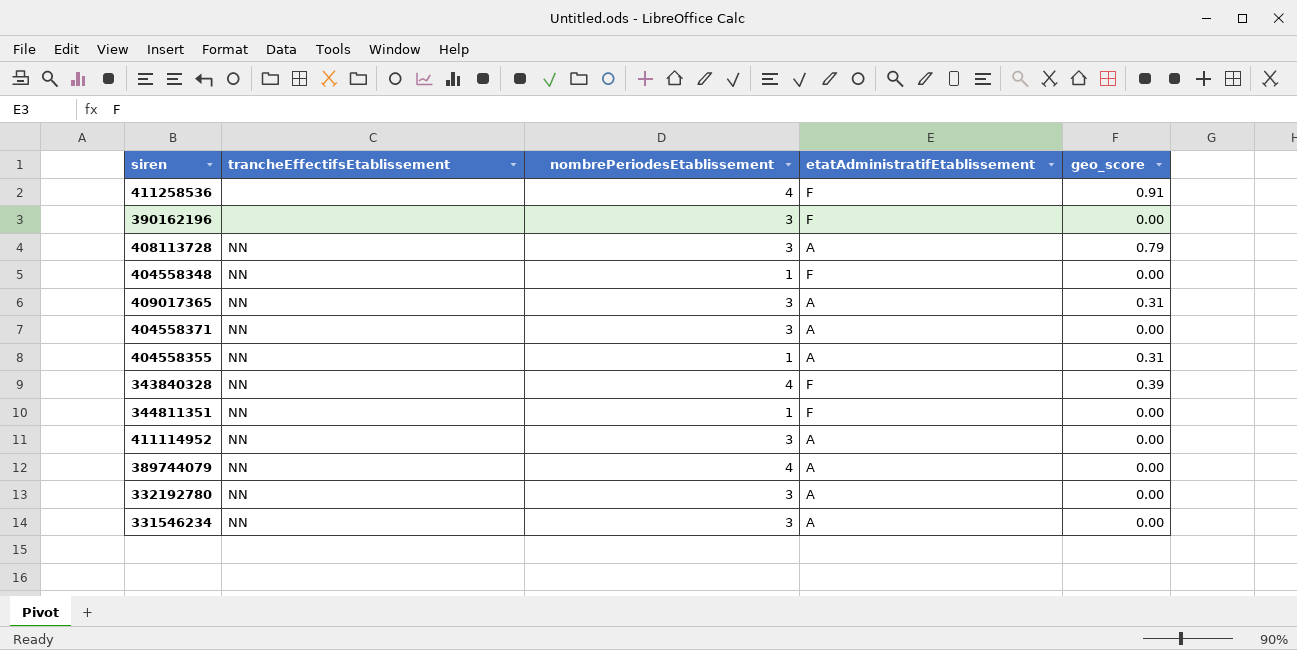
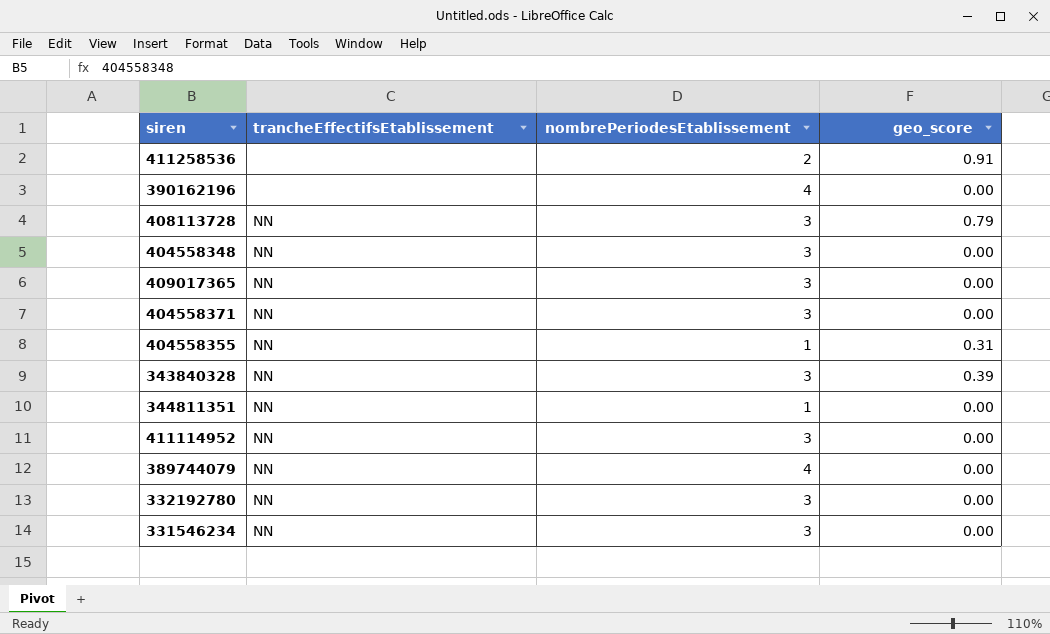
column etatAdministratifEtablissement | position: 4 -> none
411258536 | nombrePeriodesEtablissement: 4 -> 2
390162196 | nombrePeriodesEtablissement: 3 -> 4
404558348 | nombrePeriodesEtablissement: 1 -> 3
409017365 | geo_score: 0.31 -> 0.00
343840328 | nombrePeriodesEtablissement: 4 -> 3

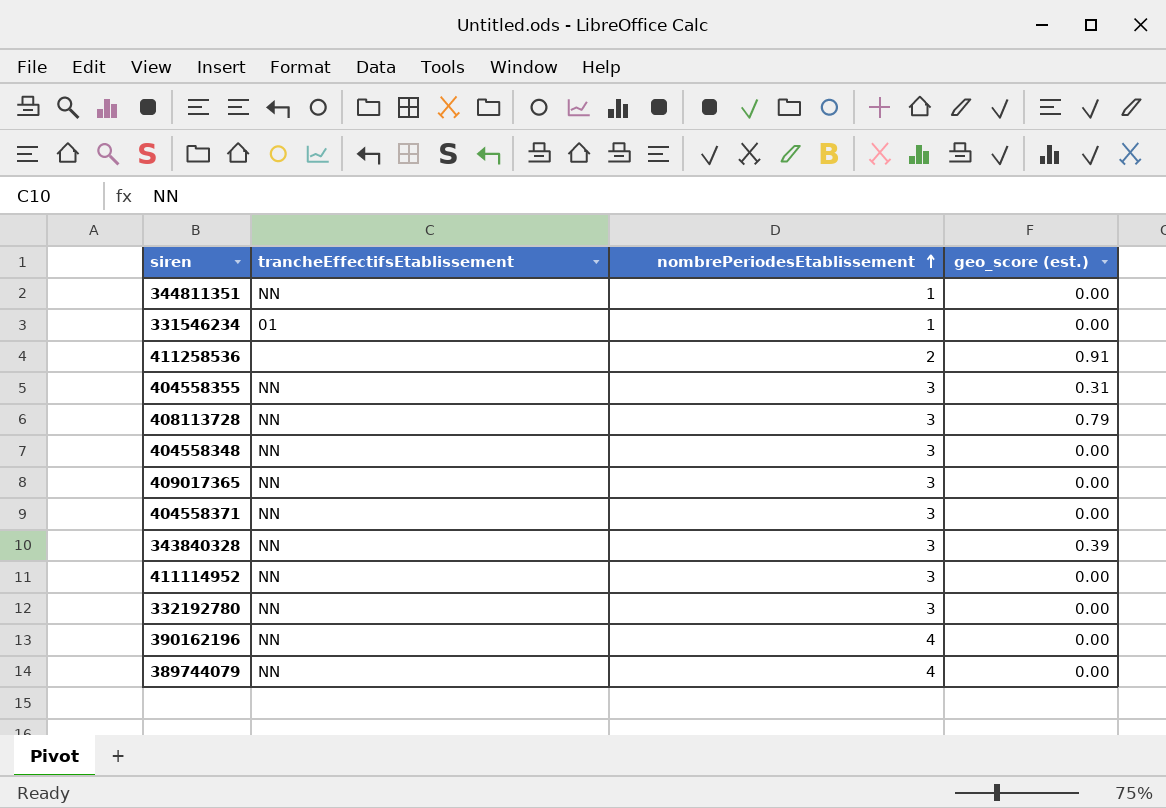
row order: none -> nombrePeriodesEtablissement ascending
column name: geo_score -> geo_score (est.)
331546234 | trancheEffectifsEtablissement: NN -> 01
331546234 | nombrePeriodesEtablissement: 3 -> 1
404558355 | nombrePeriodesEtablissement: 1 -> 3
390162196 | trancheEffectifsEtablissement: none -> NN

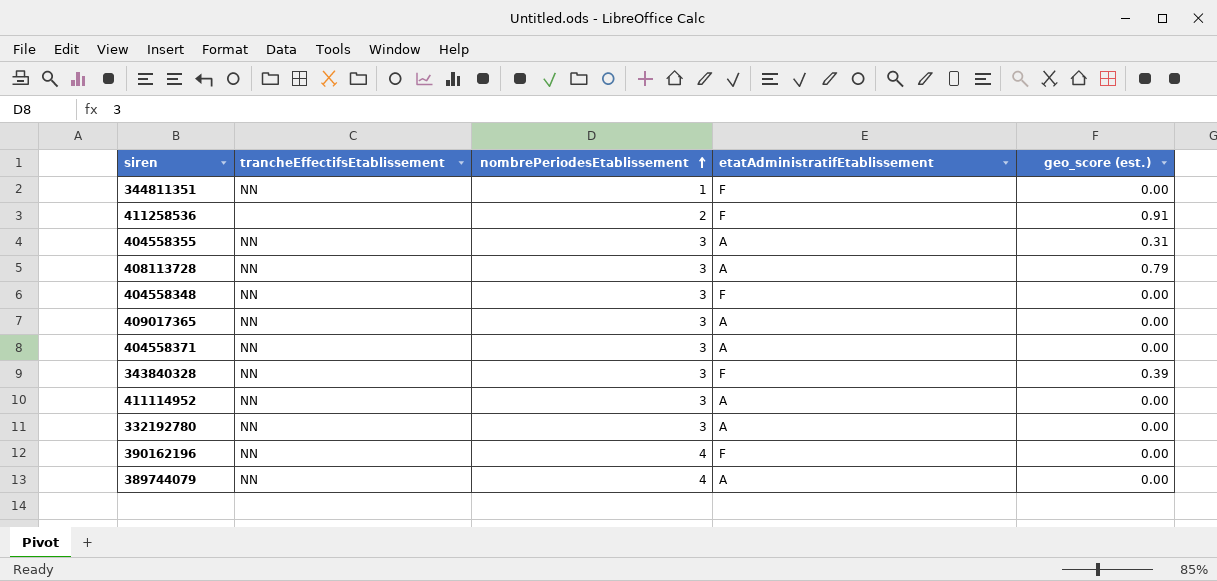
column etatAdministratifEtablissement | position: none -> 4
row 331546234: 01 | 1 | 0.00 -> none

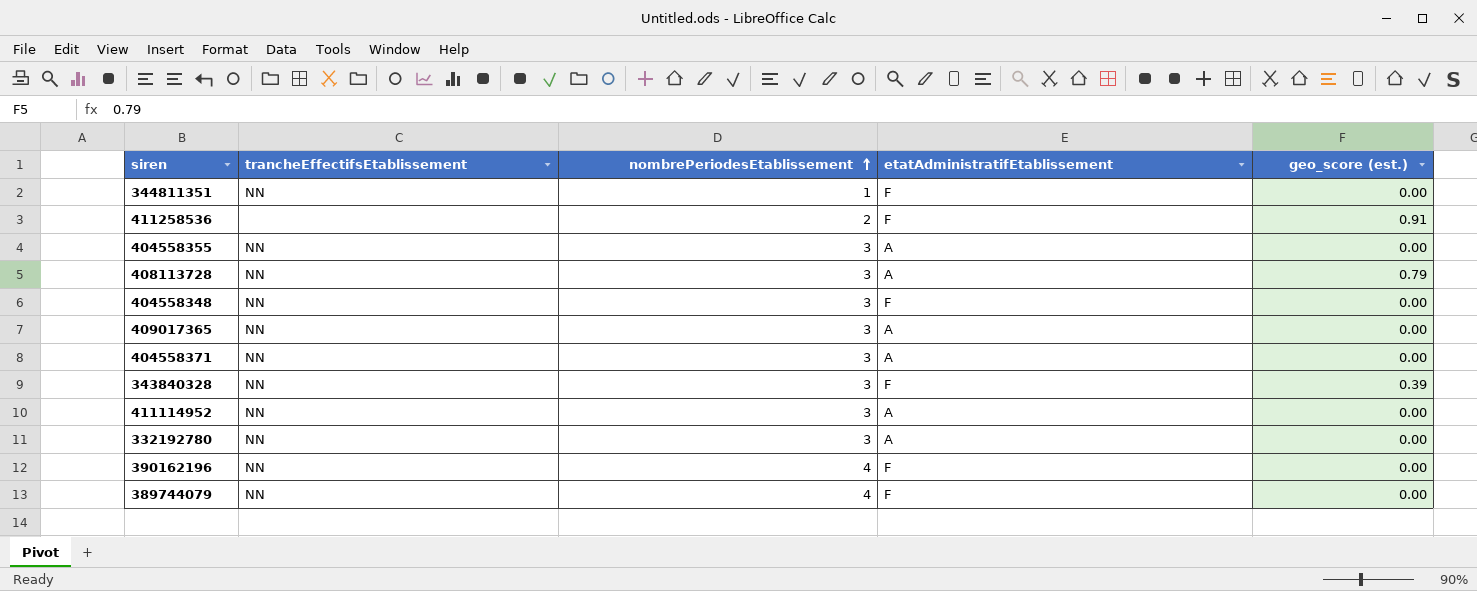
404558355 | geo_score (est.): 0.31 -> 0.00
389744079 | etatAdministratifEtablissement: A -> F

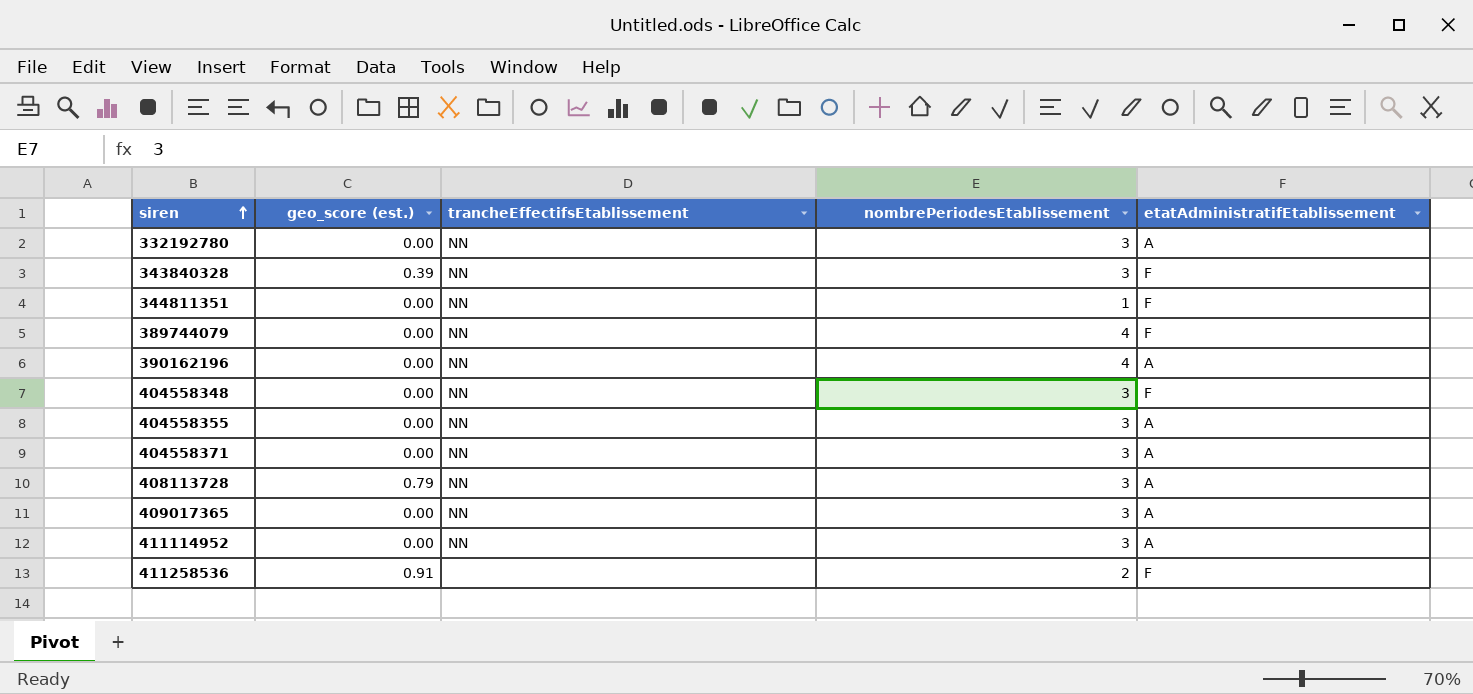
row order: nombrePeriodesEtablissement ascending -> siren ascending
column geo_score (est.) | position: 5 -> 2
390162196 | etatAdministratifEtablissement: F -> A

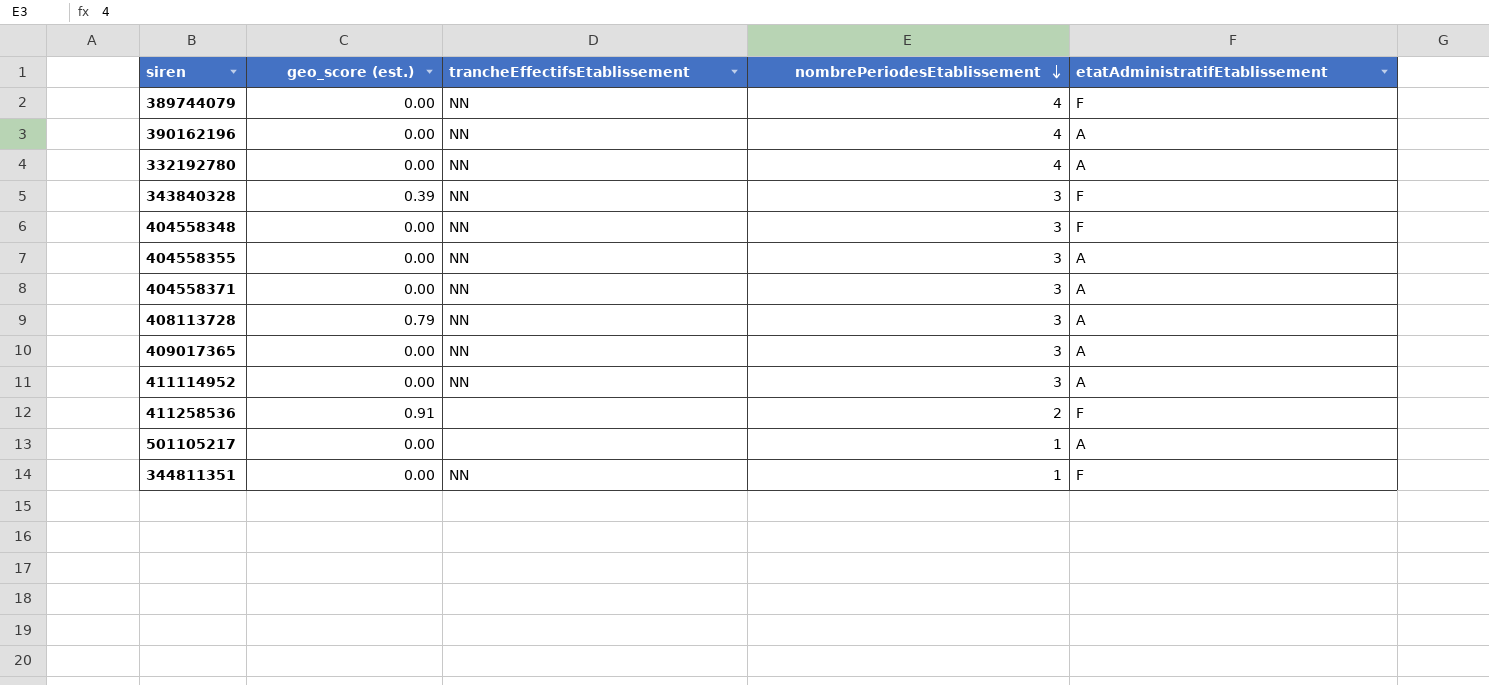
row order: siren ascending -> nombrePeriodesEtablissement descending
332192780 | nombrePeriodesEtablissement: 3 -> 4
row 501105217: none -> 0.00 | none | 1 | A

